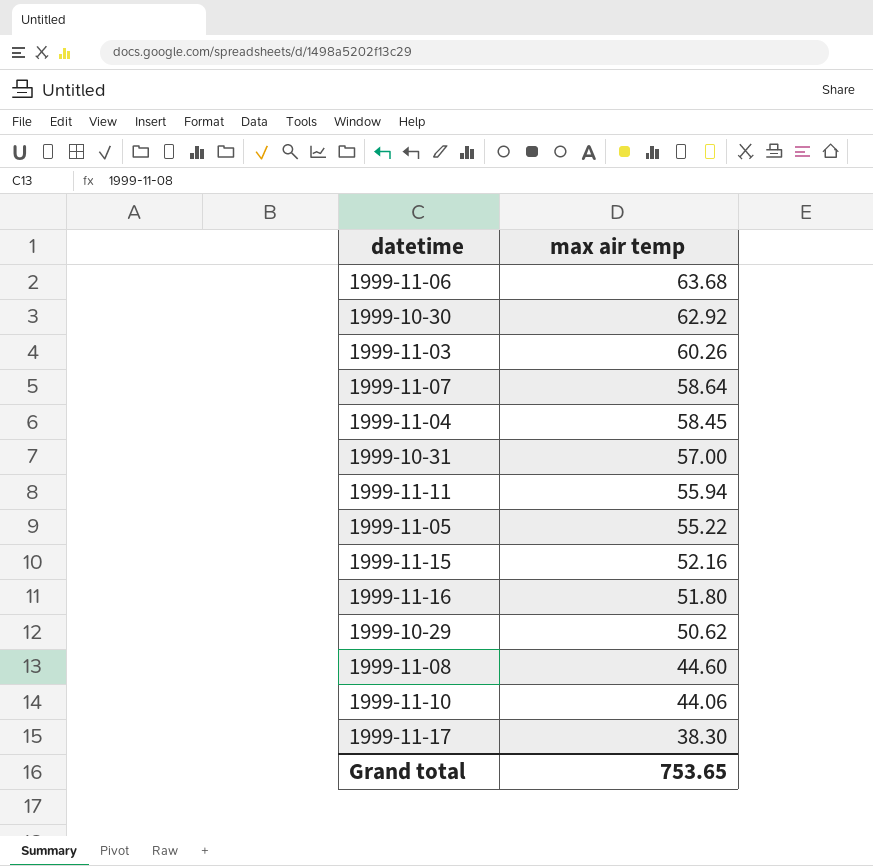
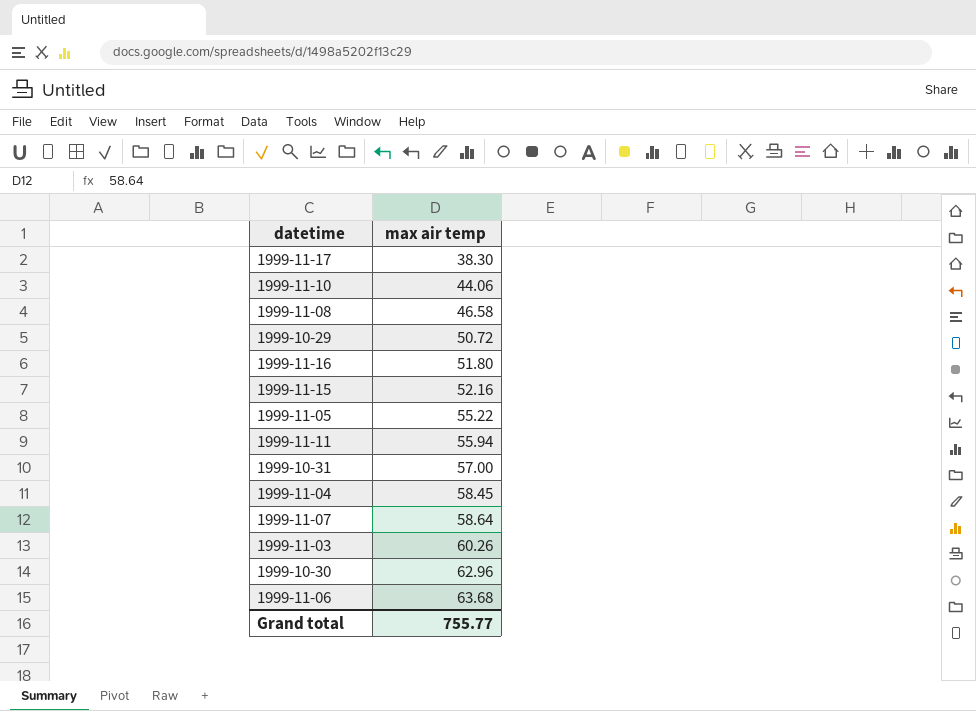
row order: max air temp descending -> max air temp ascending
1999-11-08 | max air temp: 44.60 -> 46.58
1999-10-29 | max air temp: 50.62 -> 50.72
1999-10-30 | max air temp: 62.92 -> 62.96
Grand total | max air temp: 753.65 -> 755.77

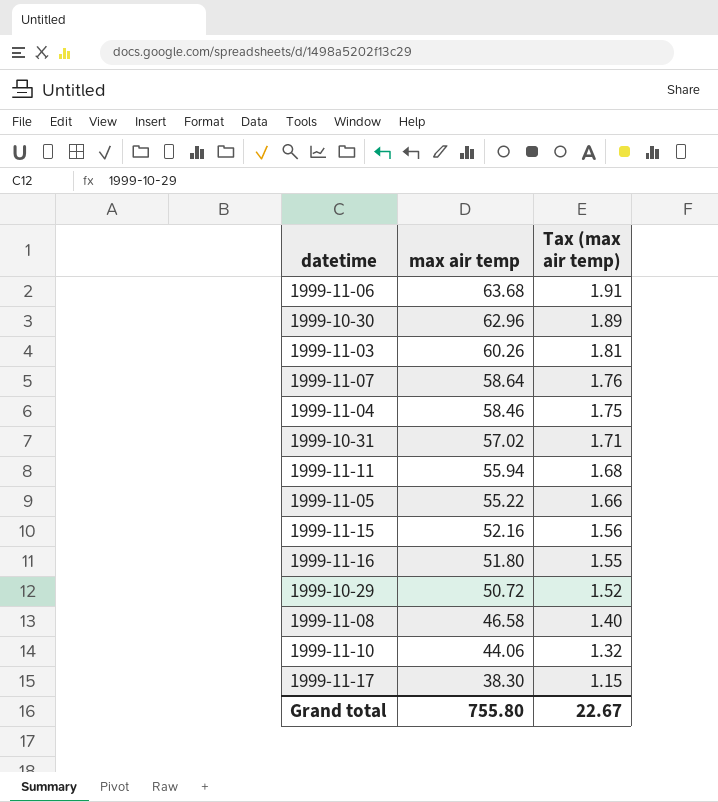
row order: max air temp ascending -> max air temp descending
column Tax (max air temp) | formula: none -> [max air temp] * 0.03
1999-11-04 | max air temp: 58.45 -> 58.46
1999-10-31 | max air temp: 57.00 -> 57.02
Grand total | max air temp: 755.77 -> 755.80

